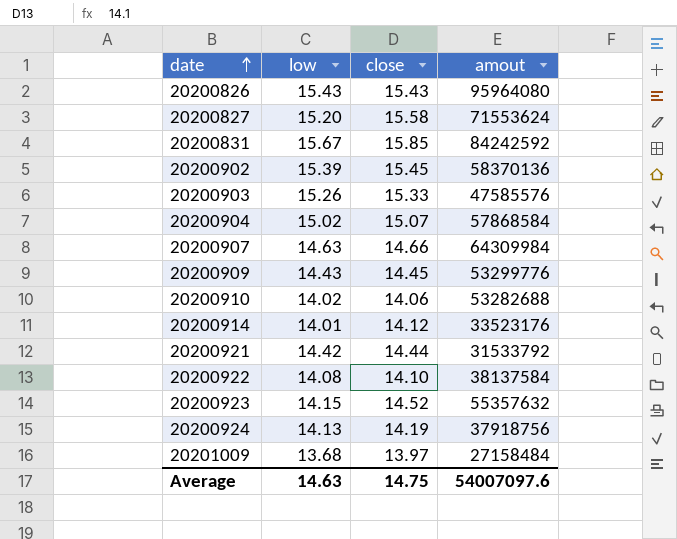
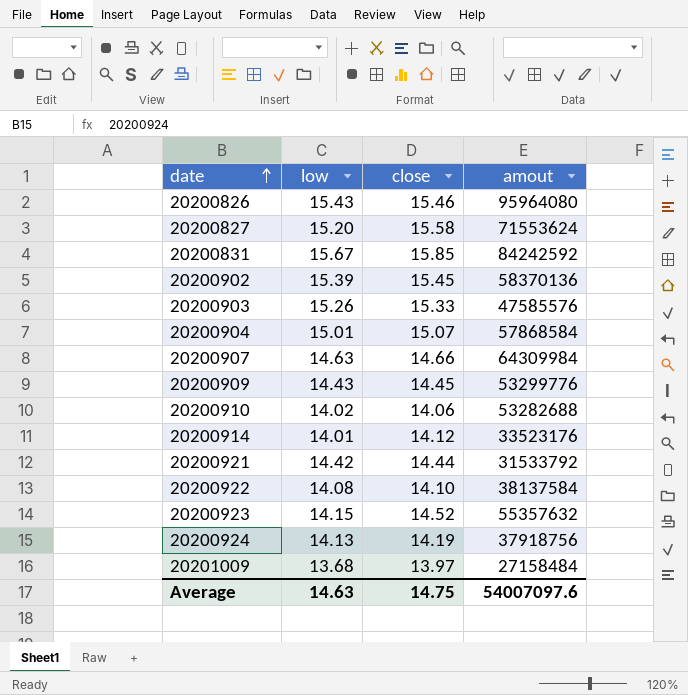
20200826 | close: 15.43 -> 15.46
20200904 | low: 15.02 -> 15.01

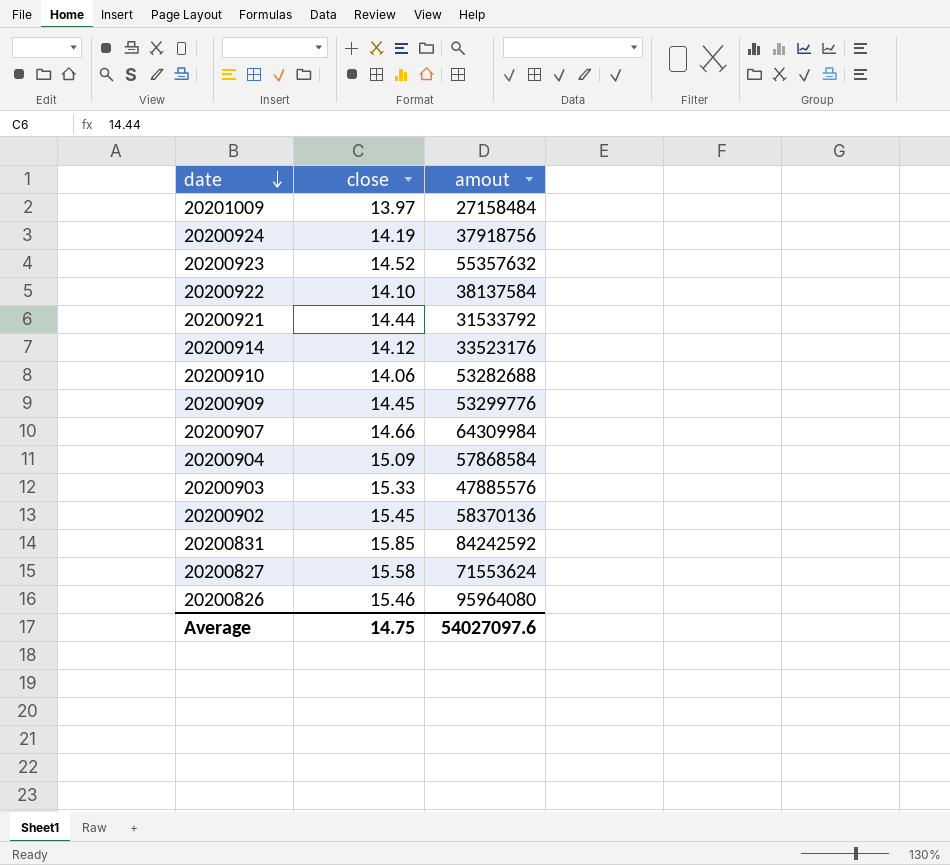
row order: date ascending -> date descending
column low | position: 2 -> none
20200904 | close: 15.07 -> 15.09
20200903 | amout: 47585576 -> 47885576
Average | amout: 54007097.6 -> 54027097.6

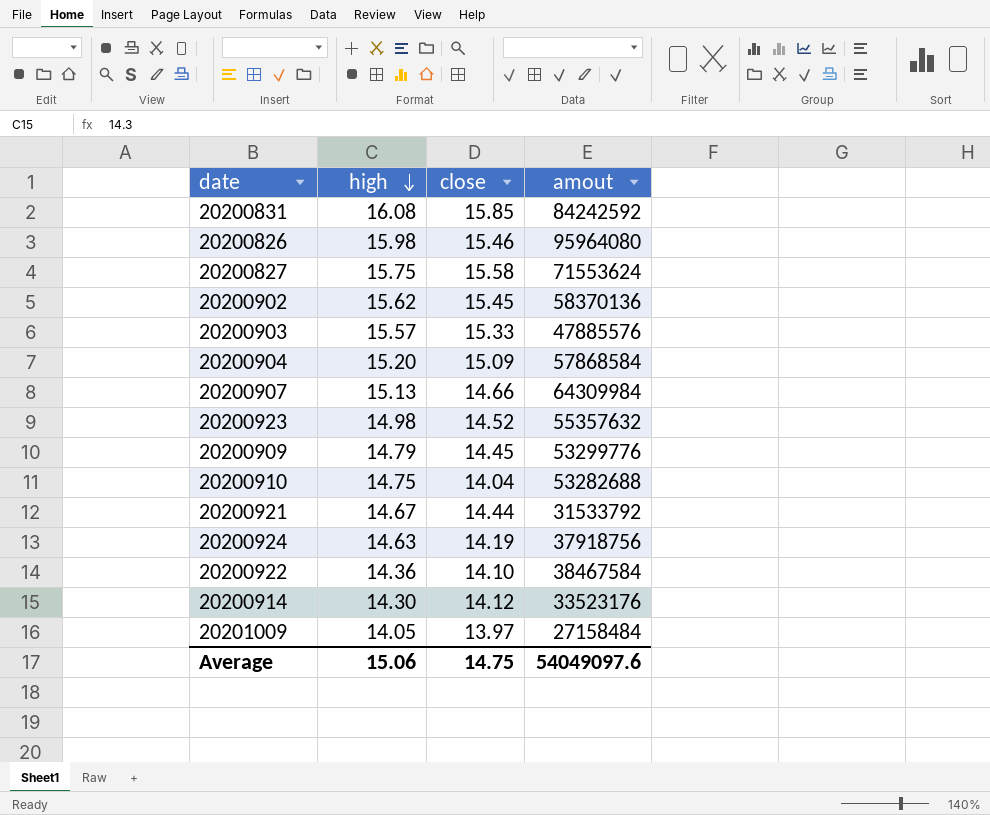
row order: date descending -> high descending
column high | position: none -> 2
20200910 | close: 14.06 -> 14.04
20200922 | amout: 38137584 -> 38467584
Average | amout: 54027097.6 -> 54049097.6

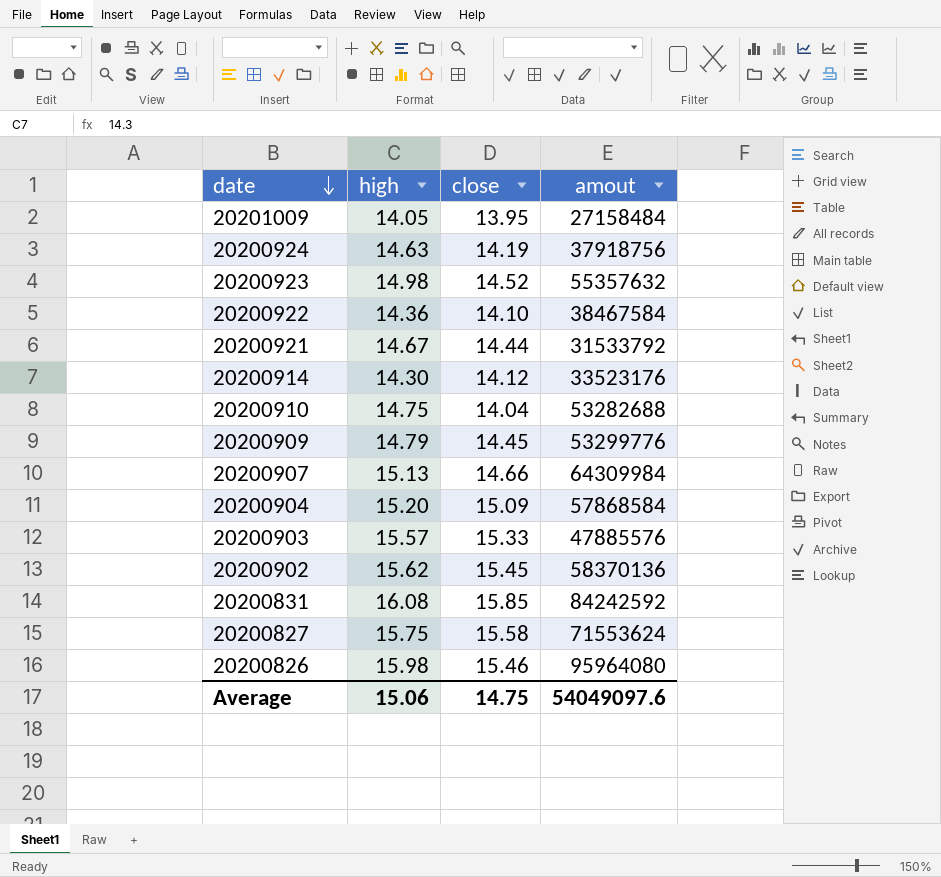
row order: high descending -> date descending
20201009 | close: 13.97 -> 13.95

